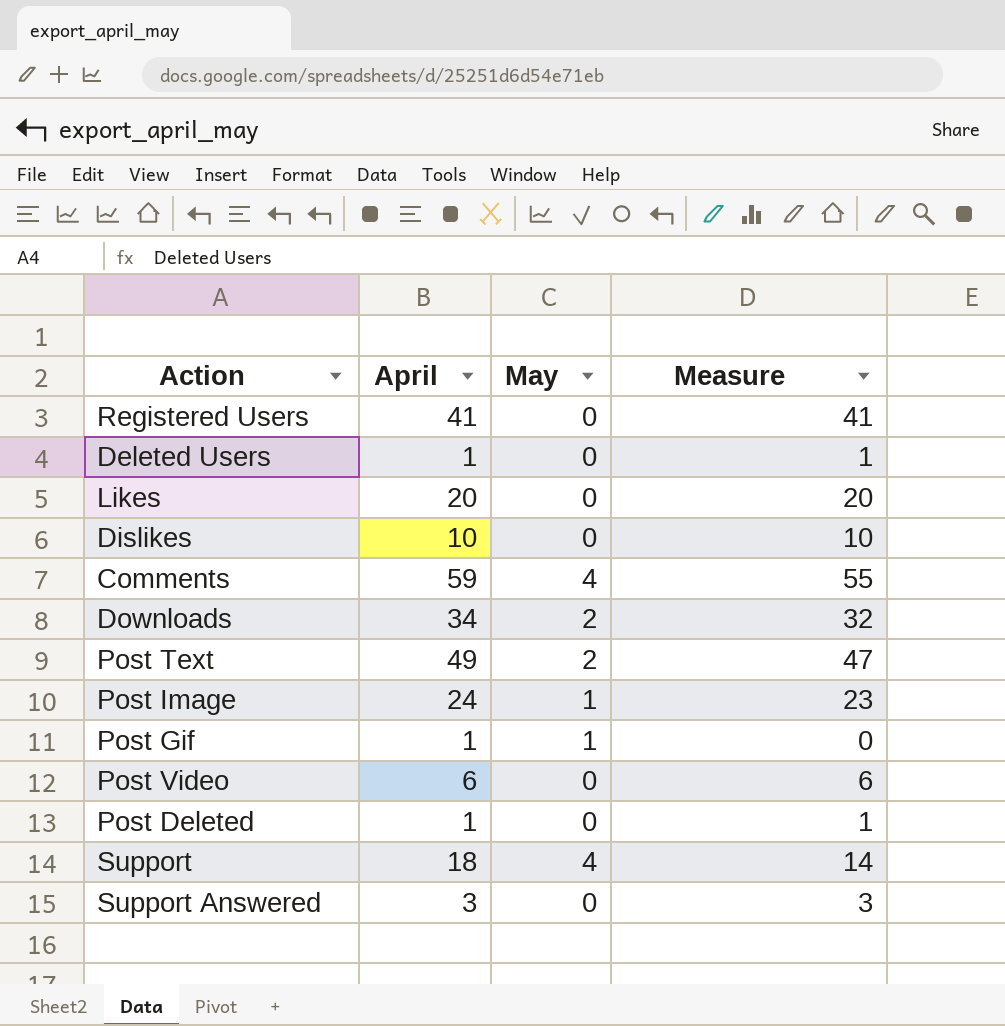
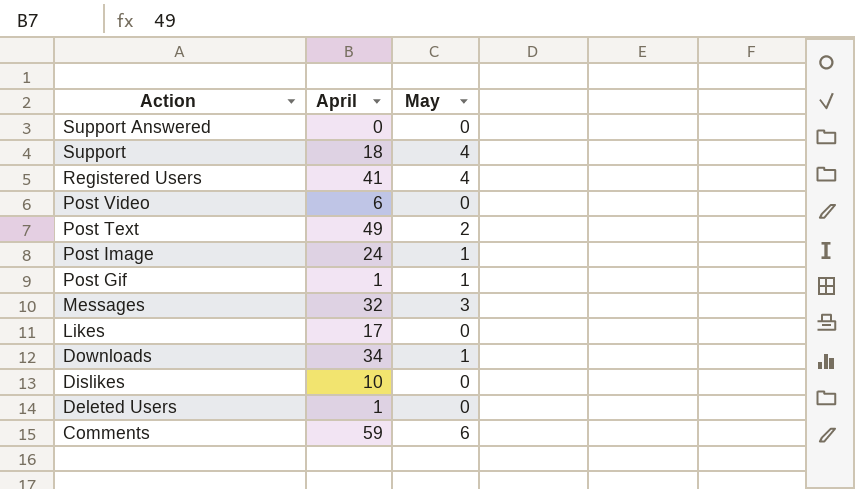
row order: none -> Action descending
column Measure | formula: [April] - [May] -> none
row Post Deleted: 1 | 0 | 1 -> none
Support Answered | April: 3 -> 0
Registered Users | May: 0 -> 4
row Messages: none -> 32 | 3
Likes | April: 20 -> 17
Downloads | May: 2 -> 1
Comments | May: 4 -> 6

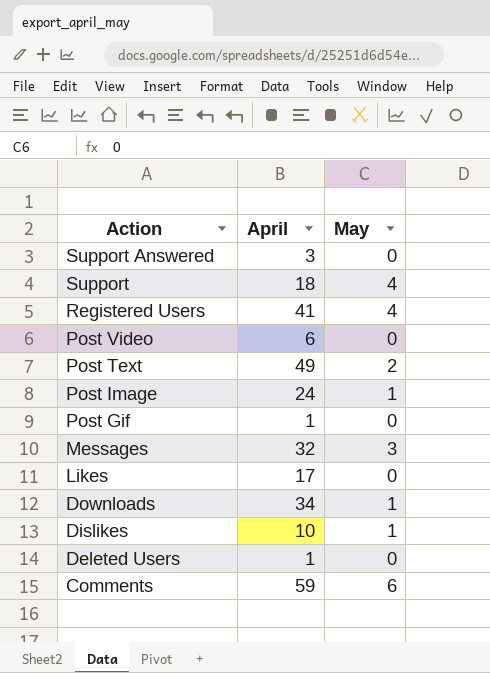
Support Answered | April: 0 -> 3
Post Gif | May: 1 -> 0
Dislikes | May: 0 -> 1

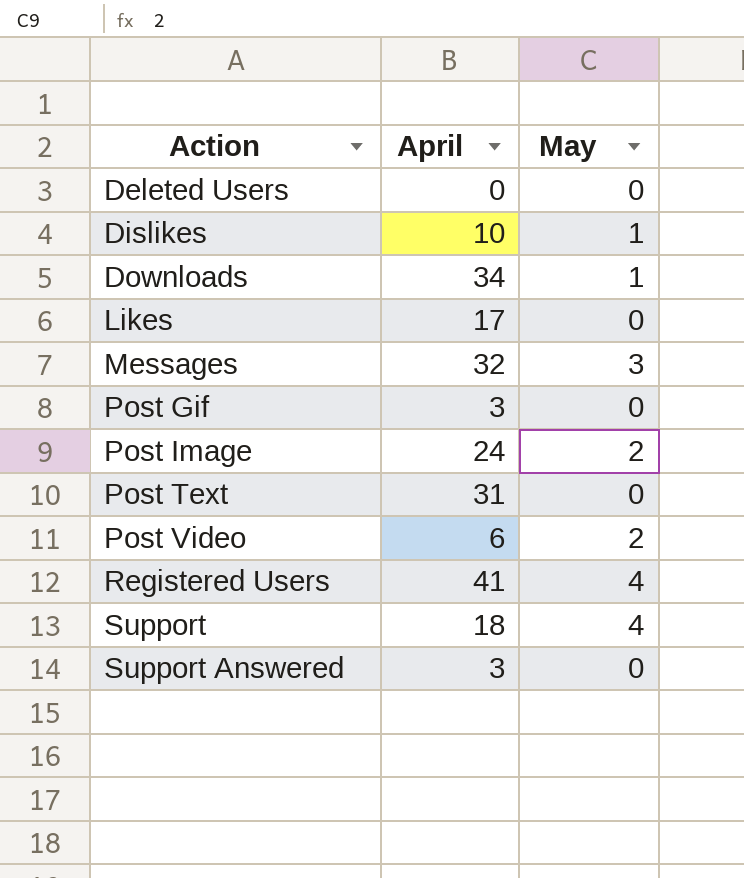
row order: Action descending -> Action ascending
row Comments: 59 | 6 -> none
Deleted Users | April: 1 -> 0
Post Gif | April: 1 -> 3
Post Image | May: 1 -> 2
Post Text | April: 49 -> 31
Post Text | May: 2 -> 0
Post Video | May: 0 -> 2

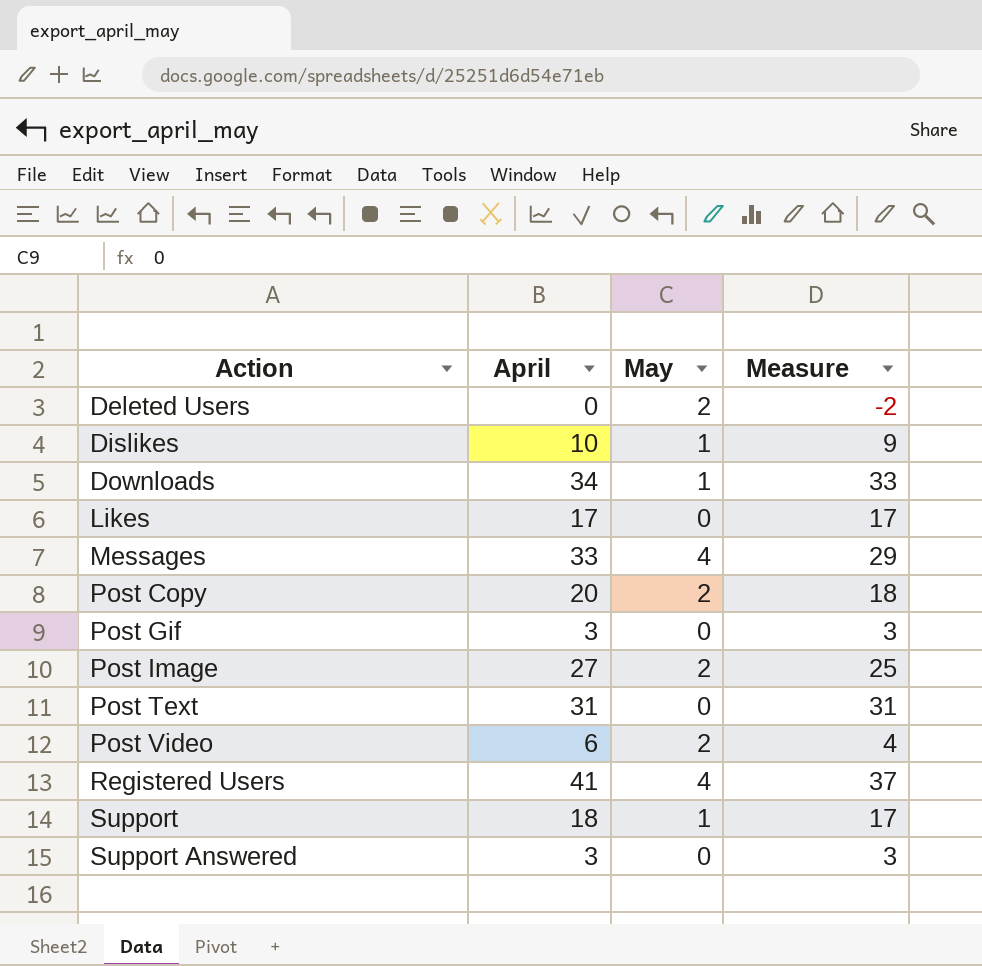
column Measure | formula: none -> [April] - [May]
Deleted Users | May: 0 -> 2
Messages | April: 32 -> 33
Messages | May: 3 -> 4
row Post Copy: none -> 20 | 2 | 18
Post Image | April: 24 -> 27
Support | May: 4 -> 1

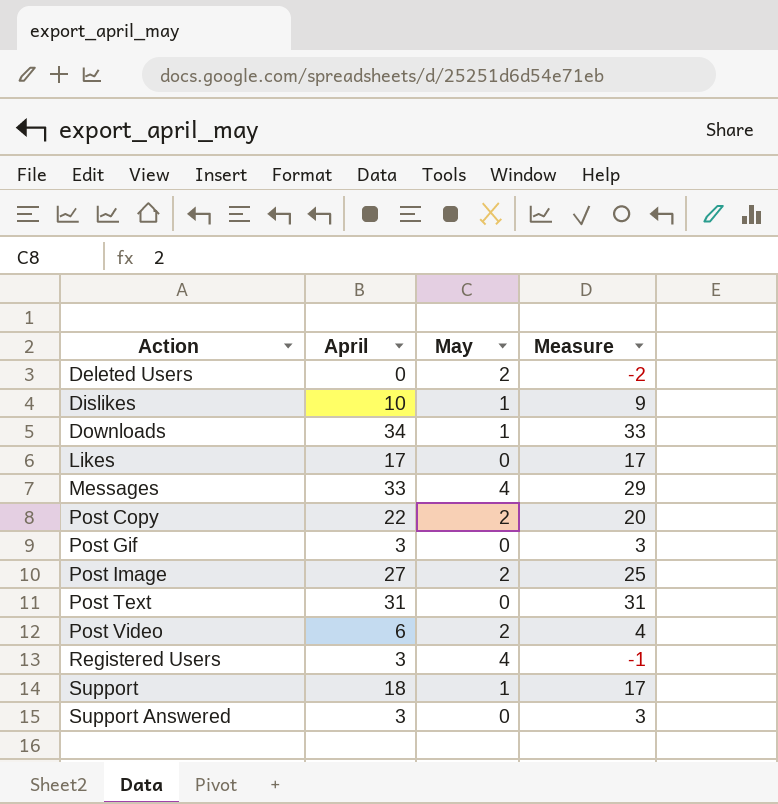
Post Copy | April: 20 -> 22
Post Copy | Measure: 18 -> 20
Registered Users | April: 41 -> 3
Registered Users | Measure: 37 -> -1

